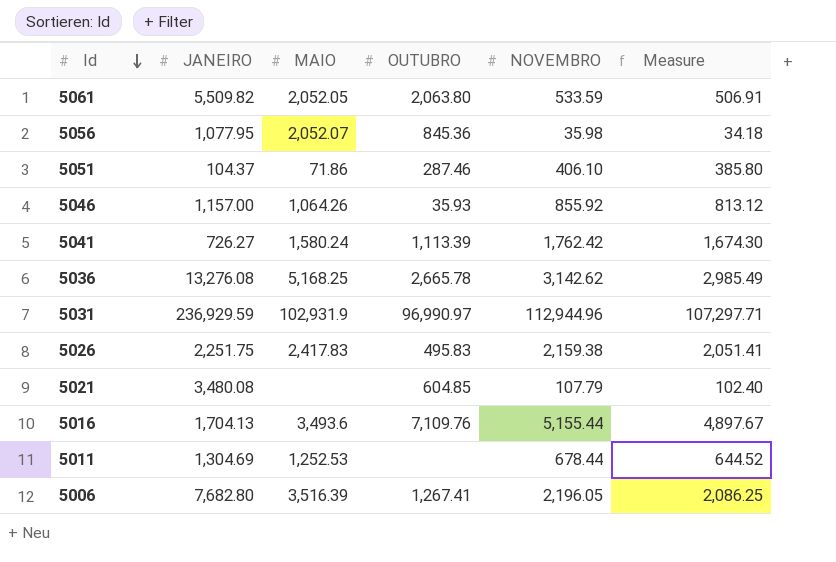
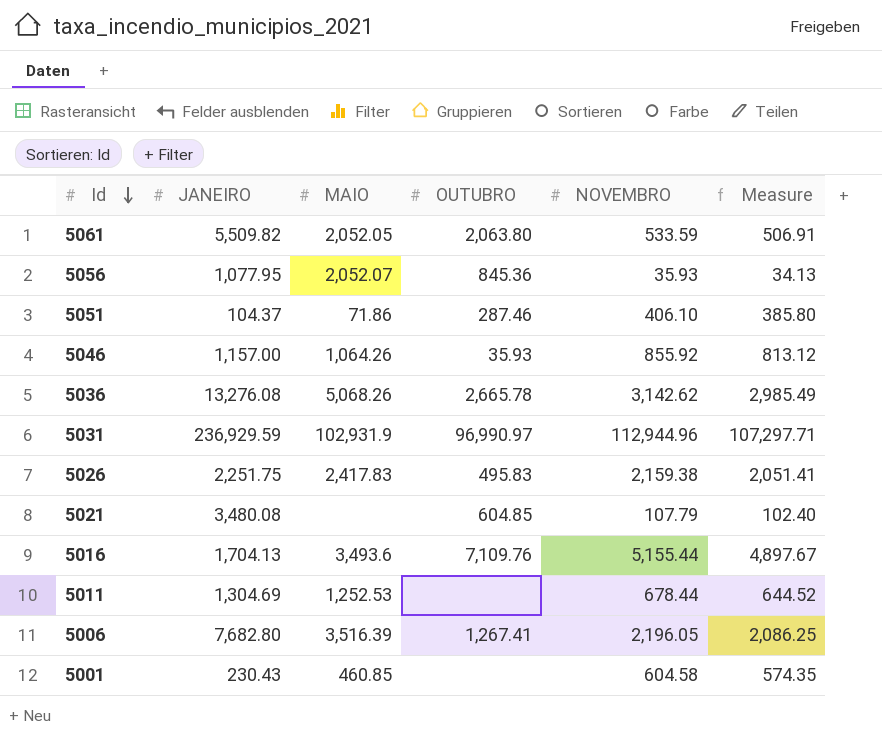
row 5041: 726.27 | 1,580.24 | 1,113.39 | 1,762.42 | 1,674.30 -> none
5056 | NOVEMBRO: 35.98 -> 35.93
5056 | Measure: 34.18 -> 34.13
5036 | MAIO: 5,168.25 -> 5,068.26
row 5001: none -> 230.43 | 460.85 | none | 604.58 | 574.35

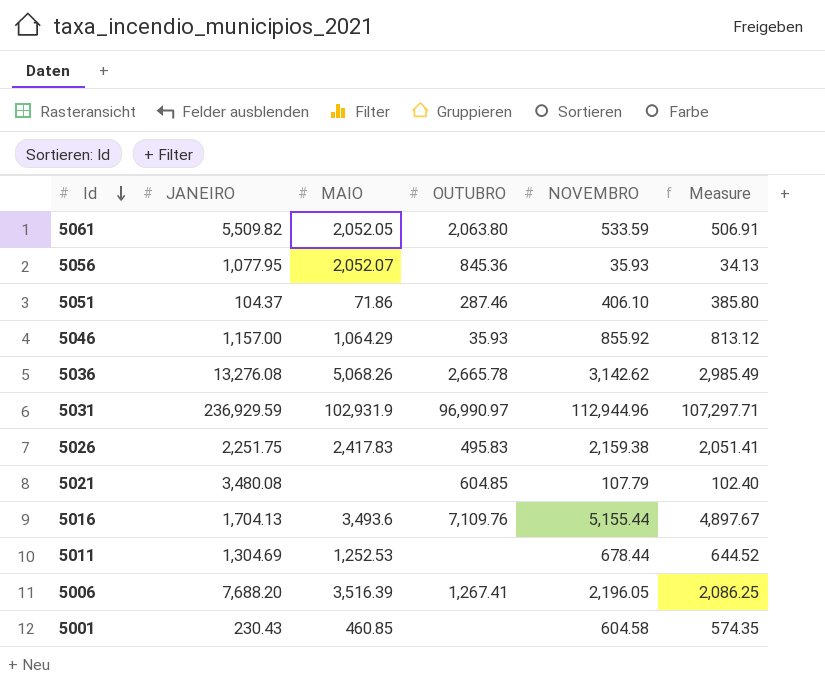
5046 | MAIO: 1,064.26 -> 1,064.29
5006 | JANEIRO: 7,682.80 -> 7,688.20

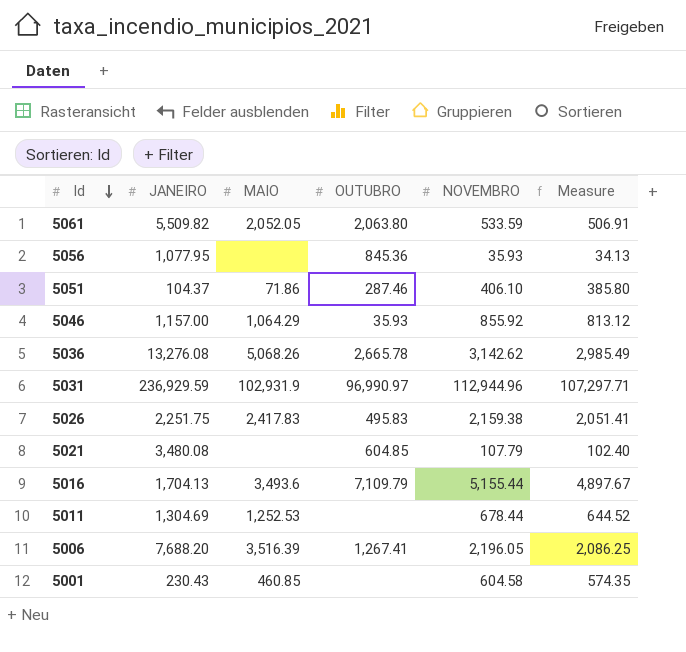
5056 | MAIO: 2,052.07 -> none
5016 | OUTUBRO: 7,109.76 -> 7,109.79

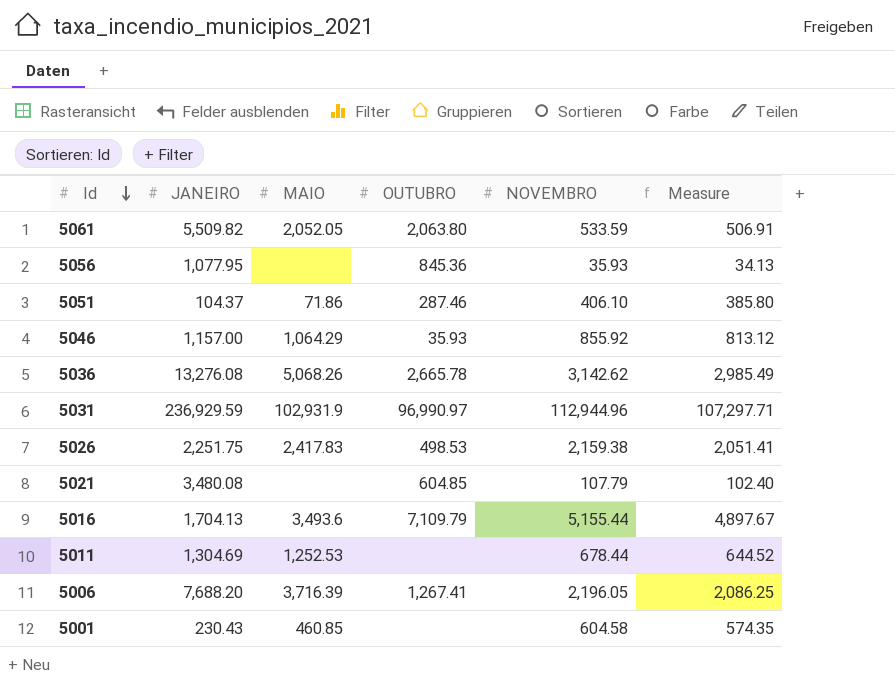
5026 | OUTUBRO: 495.83 -> 498.53
5006 | MAIO: 3,516.39 -> 3,716.39

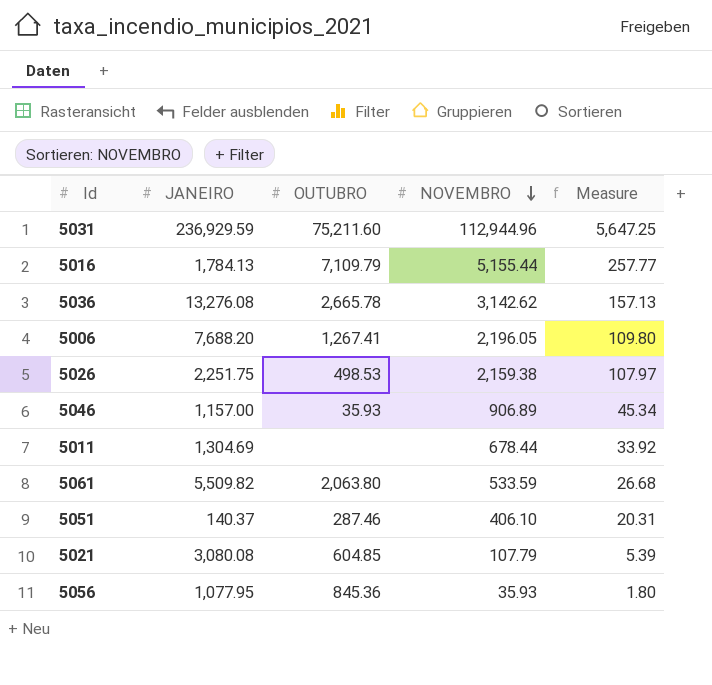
row order: Id descending -> NOVEMBRO descending
column MAIO | position: 3 -> none
column Measure | formula: [NOVEMBRO] * 0.95 -> [NOVEMBRO] * 0.05
row 5001: 230.43 | 460.85 | none | 604.58 | 574.35 -> none
5031 | OUTUBRO: 96,990.97 -> 75,211.60
5016 | JANEIRO: 1,704.13 -> 1,784.13
5046 | NOVEMBRO: 855.92 -> 906.89
5051 | JANEIRO: 104.37 -> 140.37
5021 | JANEIRO: 3,480.08 -> 3,080.08

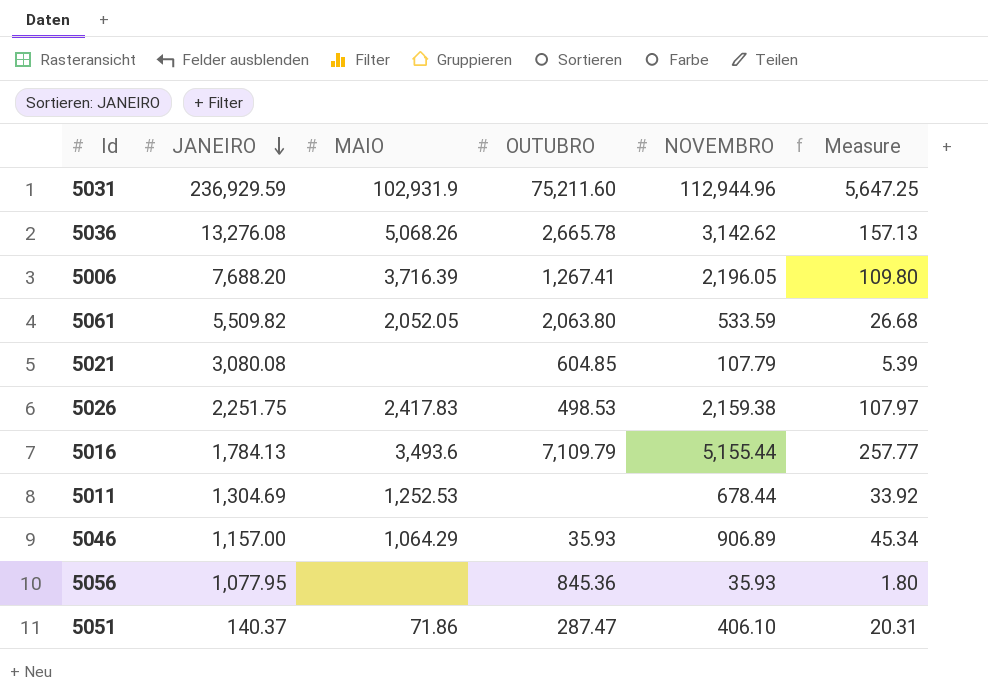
row order: NOVEMBRO descending -> JANEIRO descending
column MAIO | position: none -> 3
5051 | OUTUBRO: 287.46 -> 287.47

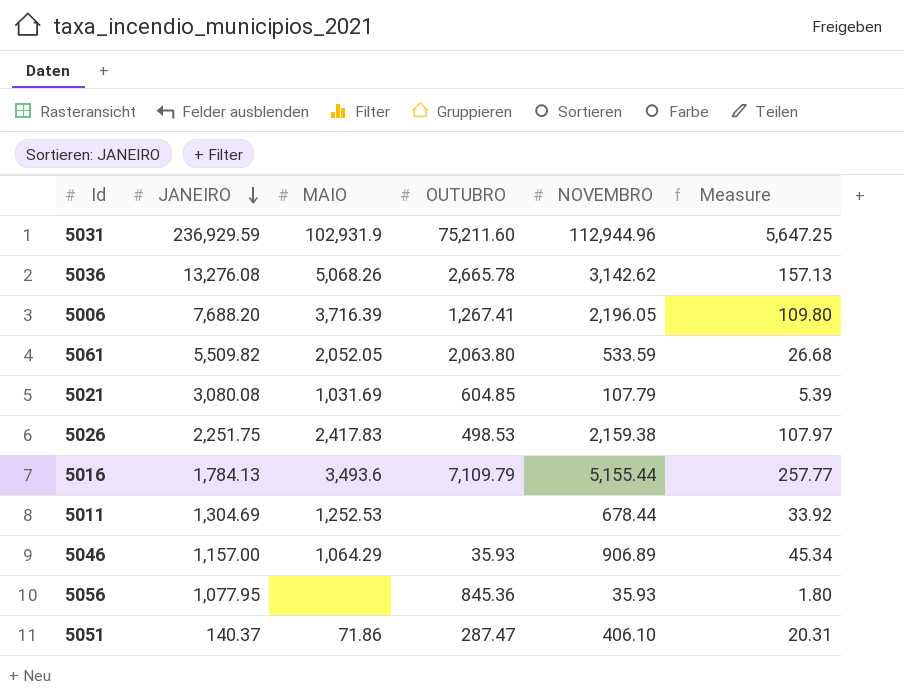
5021 | MAIO: none -> 1,031.69

